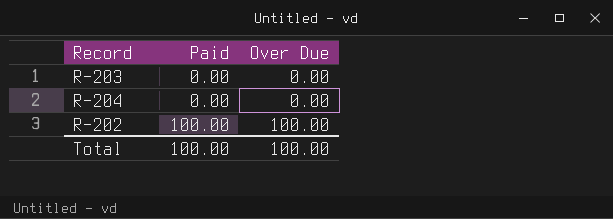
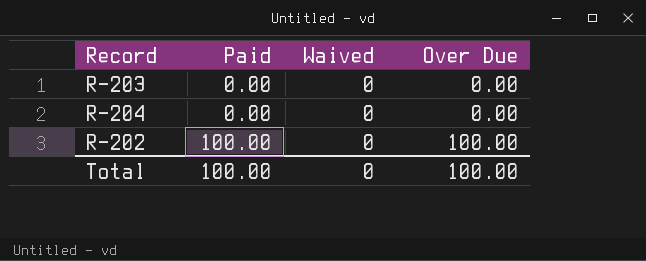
column Waived | position: none -> 3

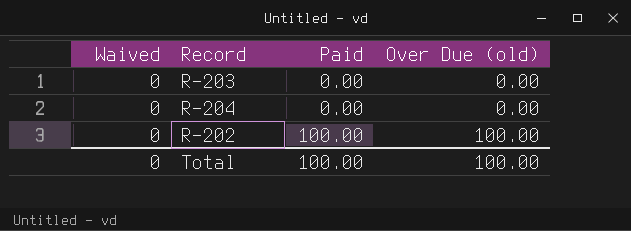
column Waived | position: 3 -> 1
column name: Over Due -> Over Due (old)

